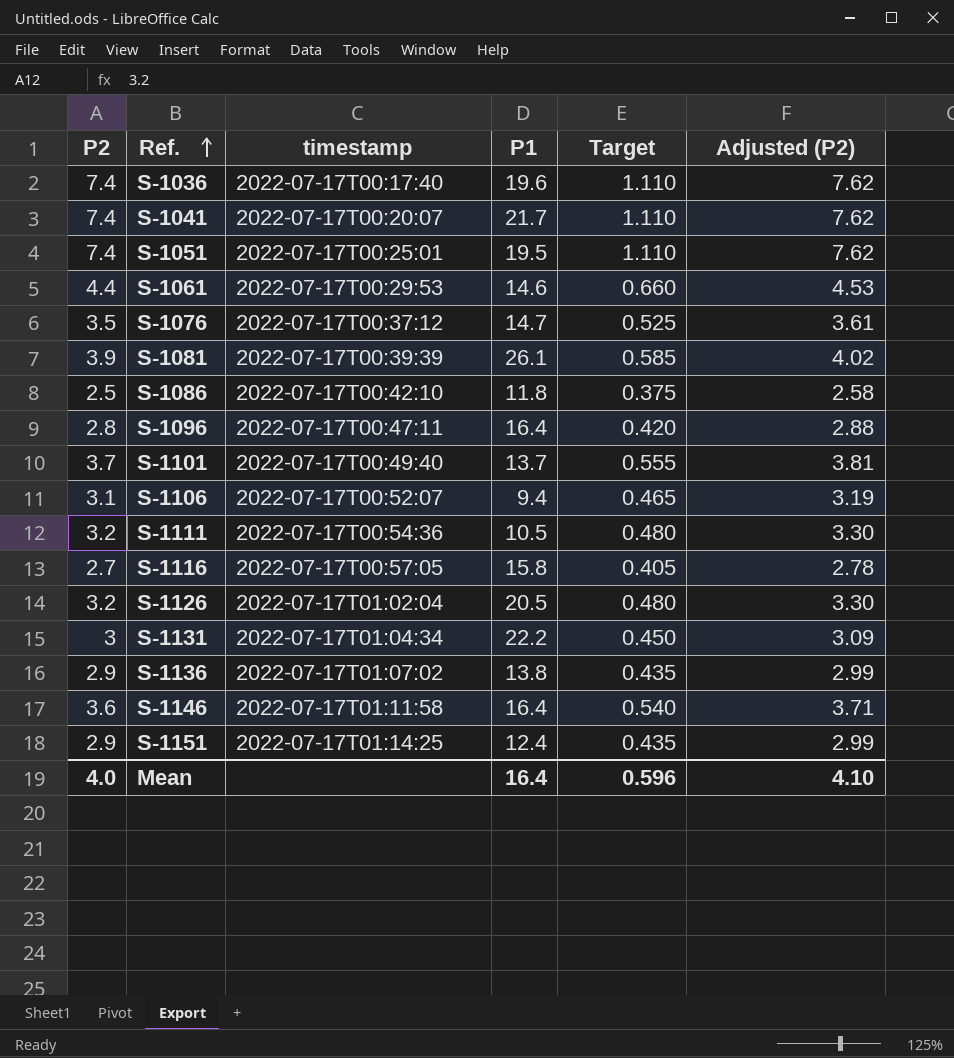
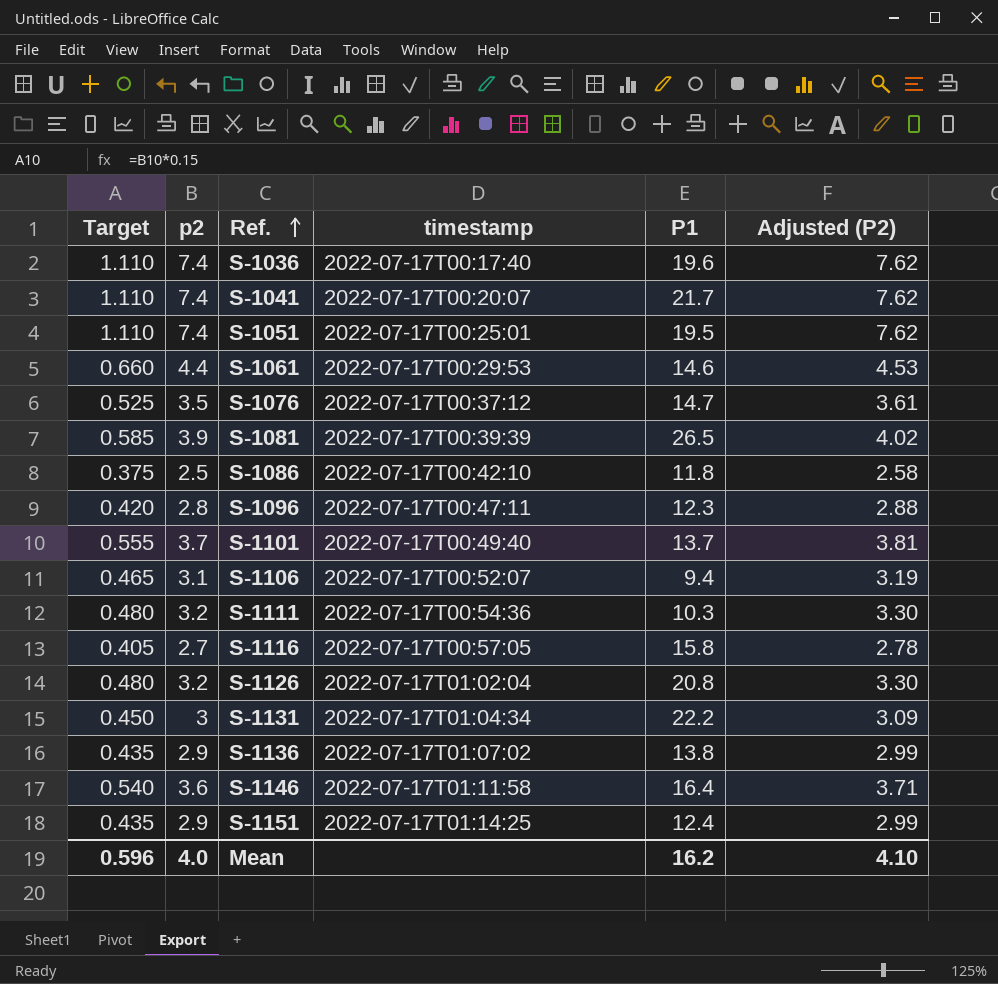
column Target | position: 5 -> 1
column name: P2 -> p2
S-1081 | P1: 26.1 -> 26.5
S-1096 | P1: 16.4 -> 12.3
S-1111 | P1: 10.5 -> 10.3
S-1126 | P1: 20.5 -> 20.8
Mean | P1: 16.4 -> 16.2

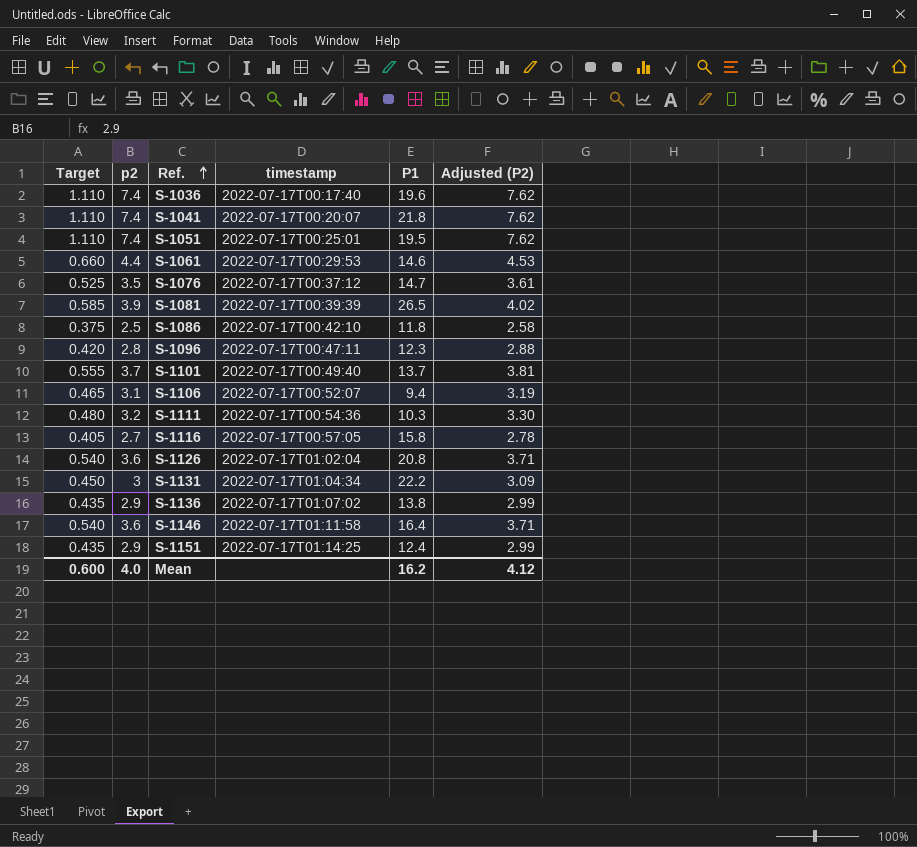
S-1041 | P1: 21.7 -> 21.8
S-1126 | Target: 0.480 -> 0.540
S-1126 | p2: 3.2 -> 3.6
S-1126 | Adjusted (P2): 3.30 -> 3.71
Mean | Target: 0.596 -> 0.600
Mean | Adjusted (P2): 4.10 -> 4.12

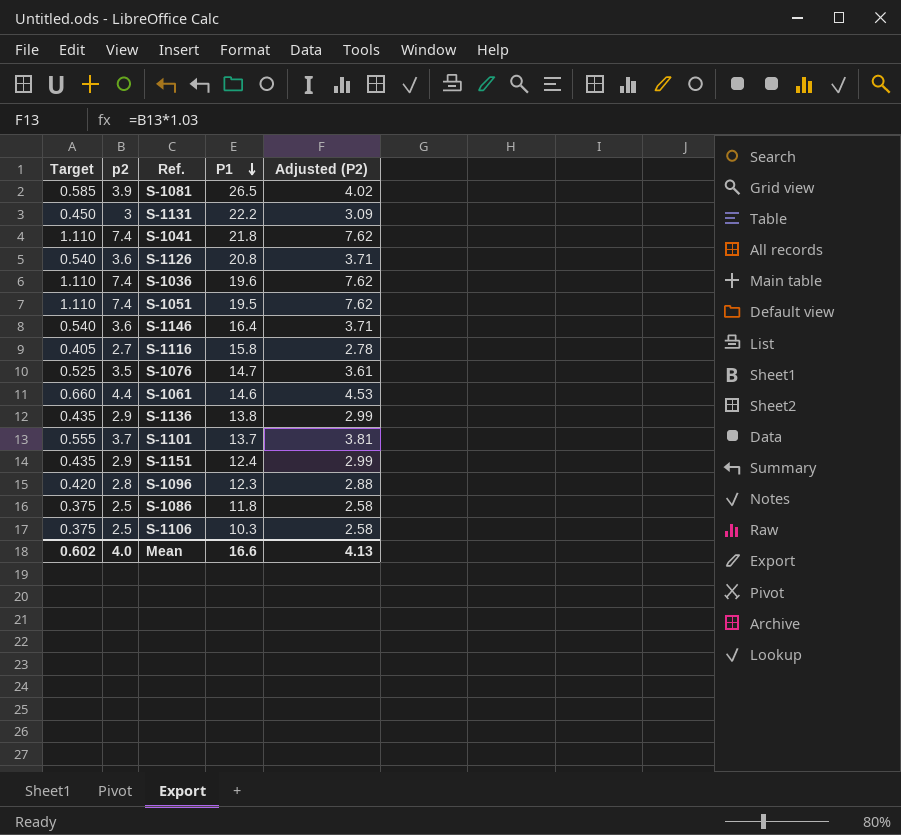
row order: Ref. ascending -> P1 descending
column timestamp | position: 4 -> none
row S-1111: 0.480 | 3.2 | 2022-07-17T00:54:36 | 10.3 | 3.30 -> none
S-1106 | Target: 0.465 -> 0.375
S-1106 | p2: 3.1 -> 2.5
S-1106 | P1: 9.4 -> 10.3
S-1106 | Adjusted (P2): 3.19 -> 2.58
Mean | Target: 0.600 -> 0.602
Mean | P1: 16.2 -> 16.6
Mean | Adjusted (P2): 4.12 -> 4.13

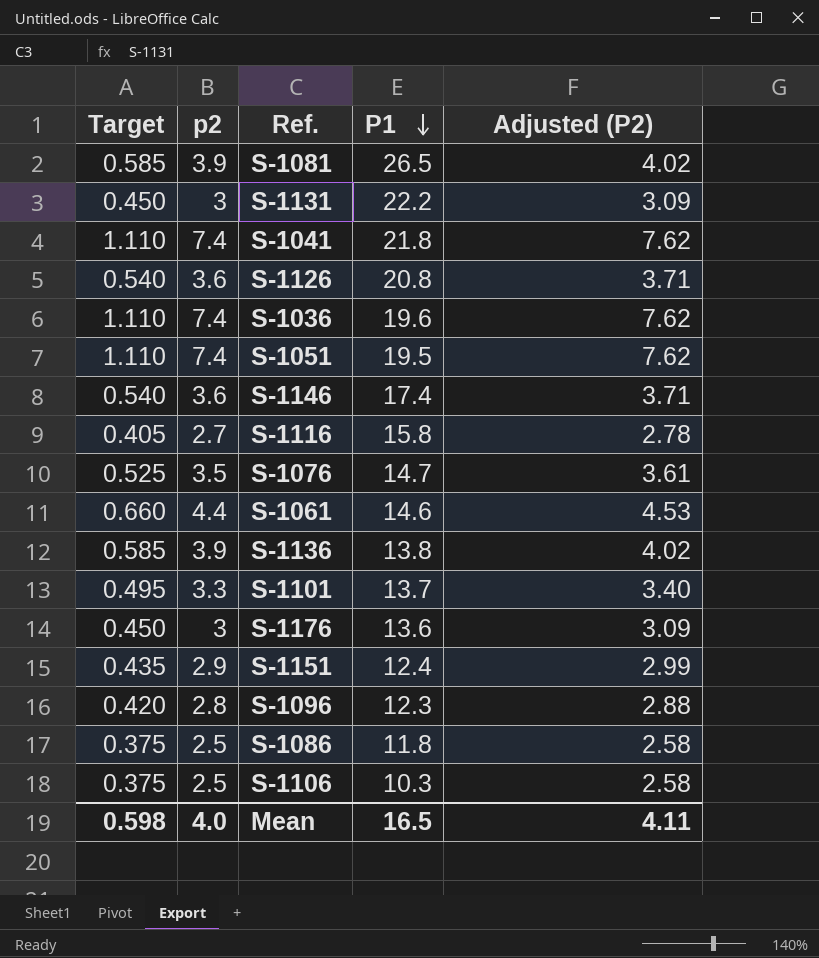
S-1146 | P1: 16.4 -> 17.4
S-1136 | Target: 0.435 -> 0.585
S-1136 | p2: 2.9 -> 3.9
S-1136 | Adjusted (P2): 2.99 -> 4.02
S-1101 | Target: 0.555 -> 0.495
S-1101 | p2: 3.7 -> 3.3
S-1101 | Adjusted (P2): 3.81 -> 3.40
row S-1176: none -> 0.450 | 3 | 13.6 | 3.09
Mean | Target: 0.602 -> 0.598
Mean | P1: 16.6 -> 16.5
Mean | Adjusted (P2): 4.13 -> 4.11

